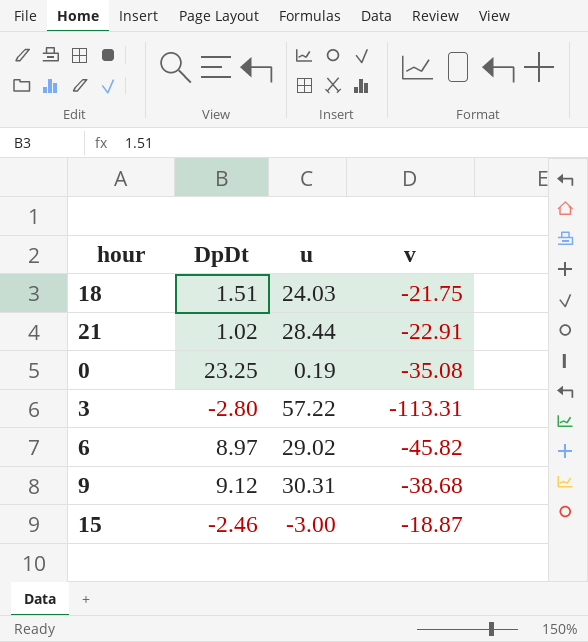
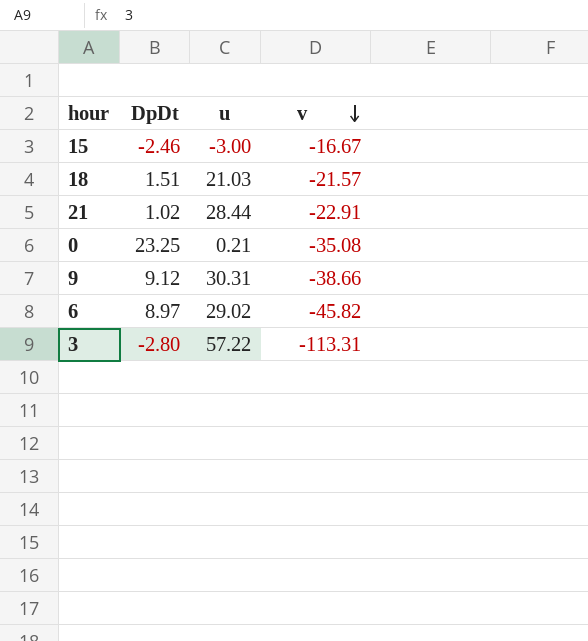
row order: none -> v descending
15 | v: -18.87 -> -16.67
18 | u: 24.03 -> 21.03
18 | v: -21.75 -> -21.57
0 | u: 0.19 -> 0.21
9 | v: -38.68 -> -38.66

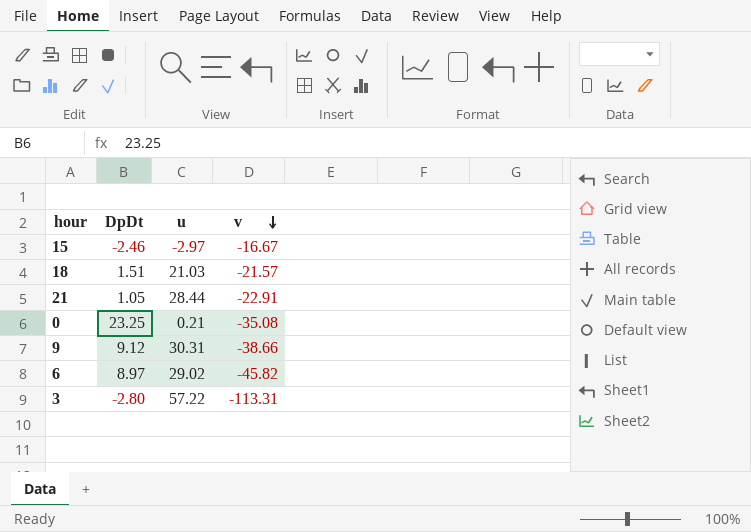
15 | u: -3.00 -> -2.97
21 | DpDt: 1.02 -> 1.05

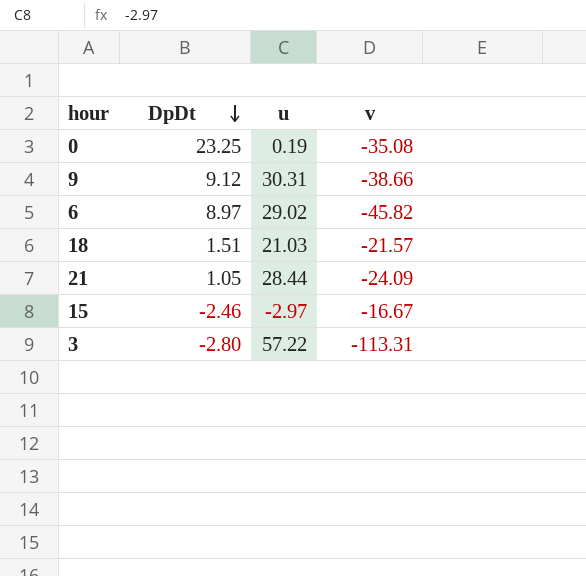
row order: v descending -> DpDt descending
0 | u: 0.21 -> 0.19
21 | v: -22.91 -> -24.09

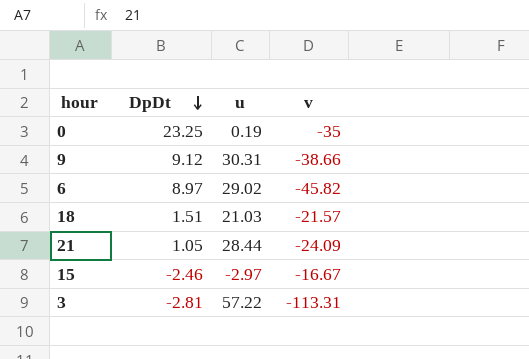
0 | v: -35.08 -> -35
3 | DpDt: -2.80 -> -2.81

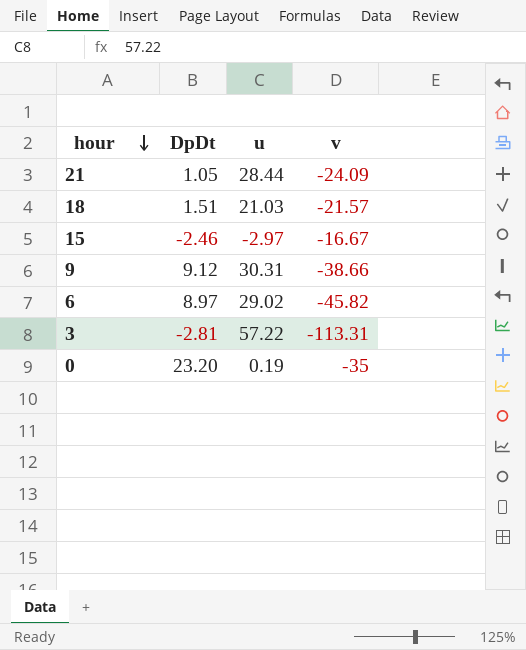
row order: DpDt descending -> hour descending
0 | DpDt: 23.25 -> 23.20

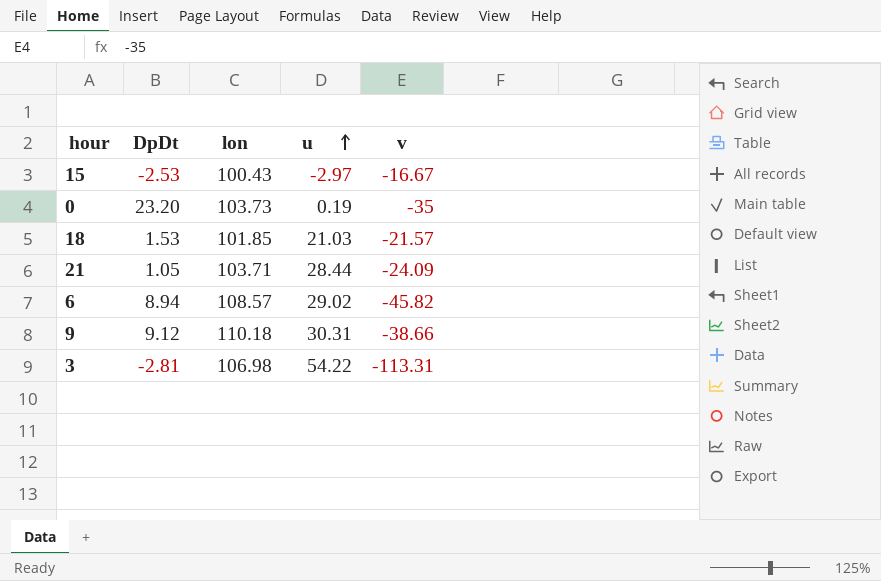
row order: hour descending -> u ascending
column lon | position: none -> 3
15 | DpDt: -2.46 -> -2.53
18 | DpDt: 1.51 -> 1.53
6 | DpDt: 8.97 -> 8.94
3 | u: 57.22 -> 54.22

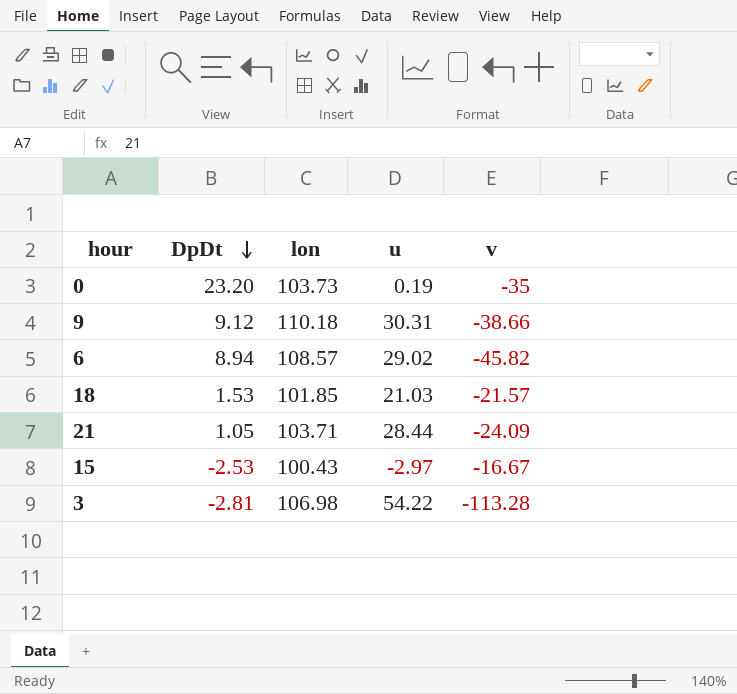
row order: u ascending -> DpDt descending
3 | v: -113.31 -> -113.28

